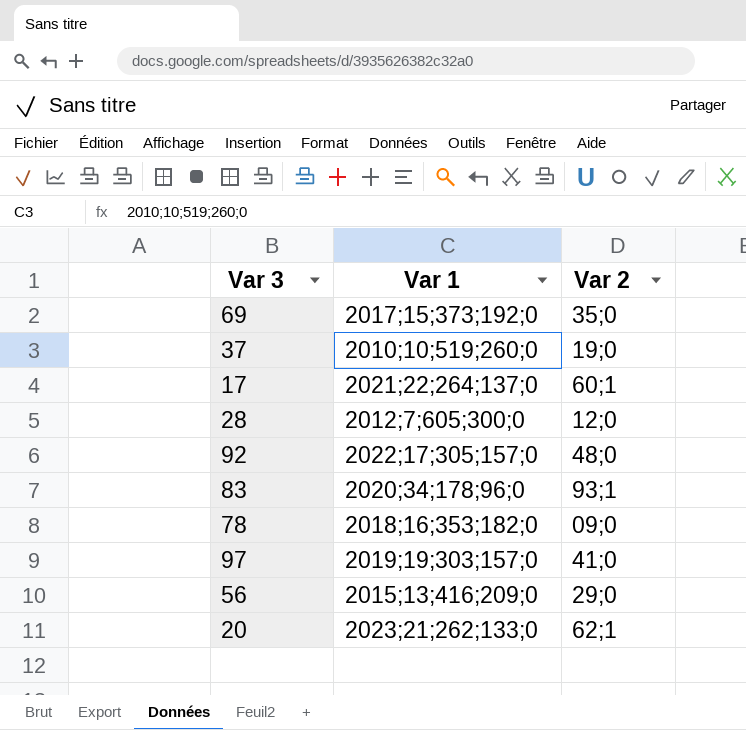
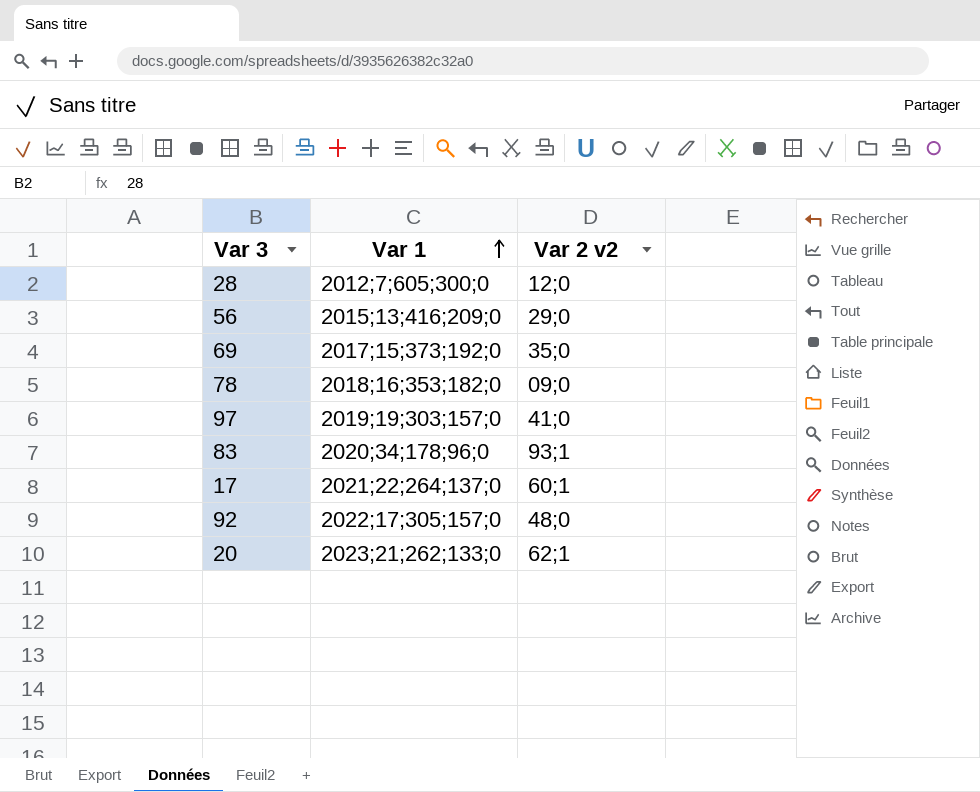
row order: none -> Var 1 ascending
column name: Var 2 -> Var 2 v2
row 37: 2010;10;519;260;0 | 19;0 -> none

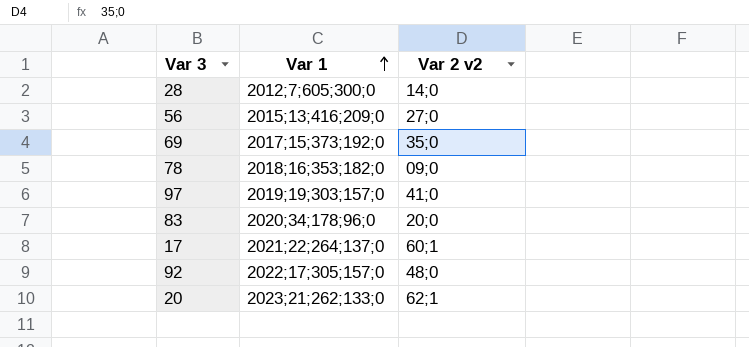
28 | Var 2 v2: 12;0 -> 14;0
56 | Var 2 v2: 29;0 -> 27;0
83 | Var 2 v2: 93;1 -> 20;0

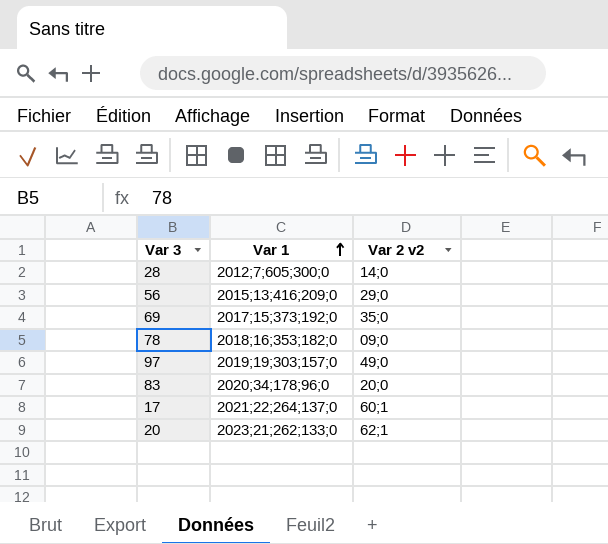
row 92: 2022;17;305;157;0 | 48;0 -> none
56 | Var 2 v2: 27;0 -> 29;0
97 | Var 2 v2: 41;0 -> 49;0

